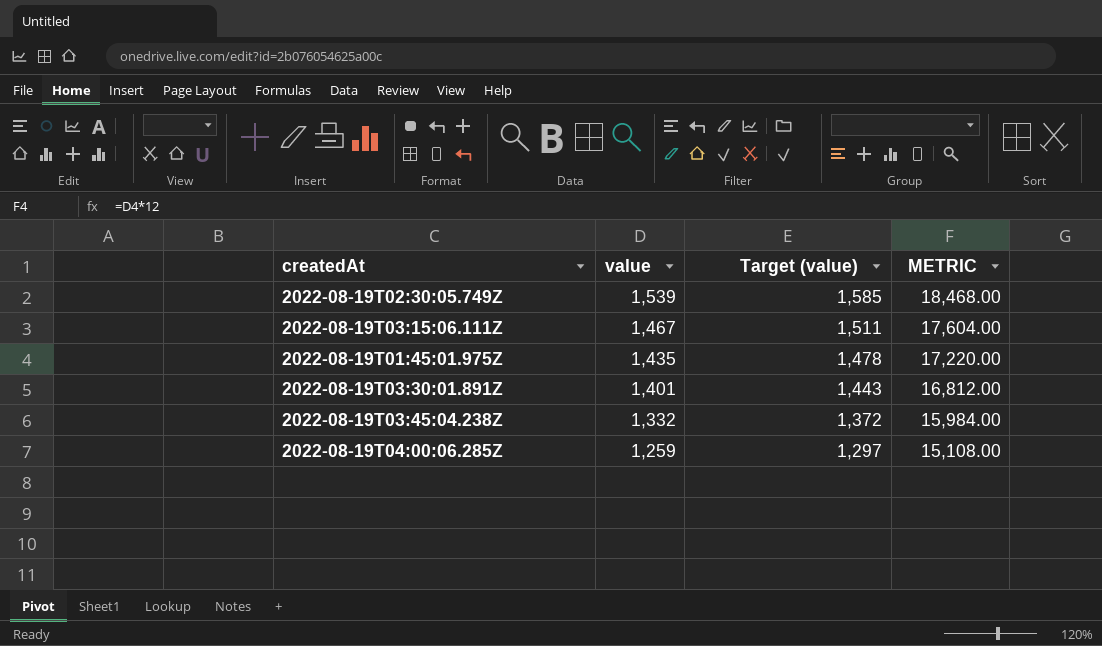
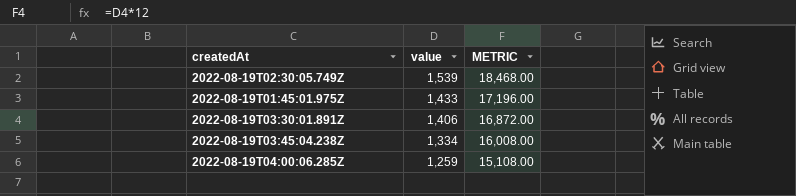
column Target (value) | formula: [value] * 1.03 -> none
row 2022-08-19T03:15:06.111Z: 1,467 | 1,511 | 17,604.00 -> none
2022-08-19T01:45:01.975Z | value: 1,435 -> 1,433
2022-08-19T01:45:01.975Z | METRIC: 17,220.00 -> 17,196.00
2022-08-19T03:30:01.891Z | value: 1,401 -> 1,406
2022-08-19T03:30:01.891Z | METRIC: 16,812.00 -> 16,872.00
2022-08-19T03:45:04.238Z | value: 1,332 -> 1,334
2022-08-19T03:45:04.238Z | METRIC: 15,984.00 -> 16,008.00

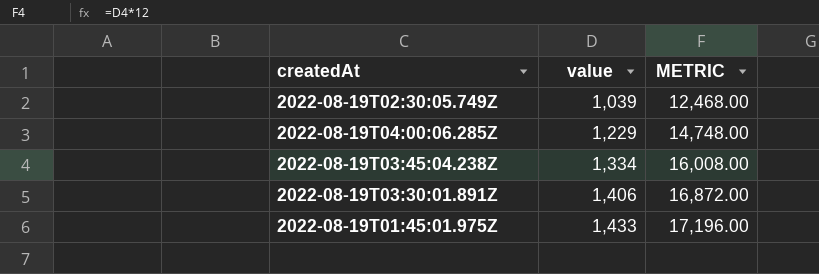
row order: value descending -> value ascending
2022-08-19T02:30:05.749Z | value: 1,539 -> 1,039
2022-08-19T02:30:05.749Z | METRIC: 18,468.00 -> 12,468.00
2022-08-19T04:00:06.285Z | value: 1,259 -> 1,229
2022-08-19T04:00:06.285Z | METRIC: 15,108.00 -> 14,748.00

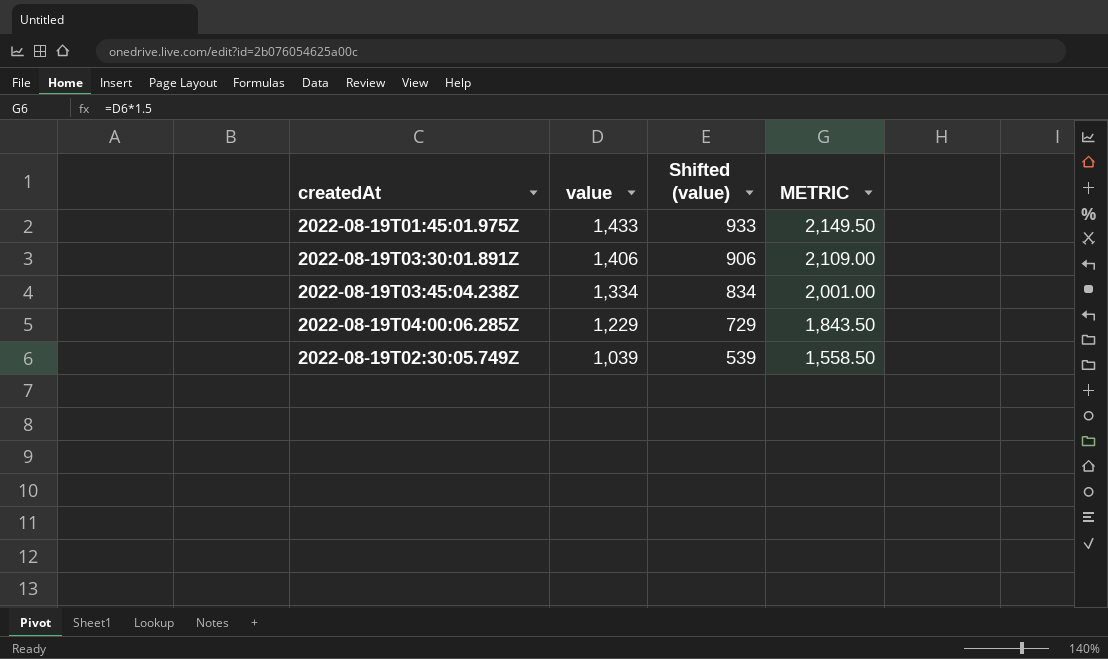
row order: value ascending -> value descending
column Shifted (value) | formula: none -> [value] - 500
column METRIC | formula: [value] * 12 -> [value] * 1.5

